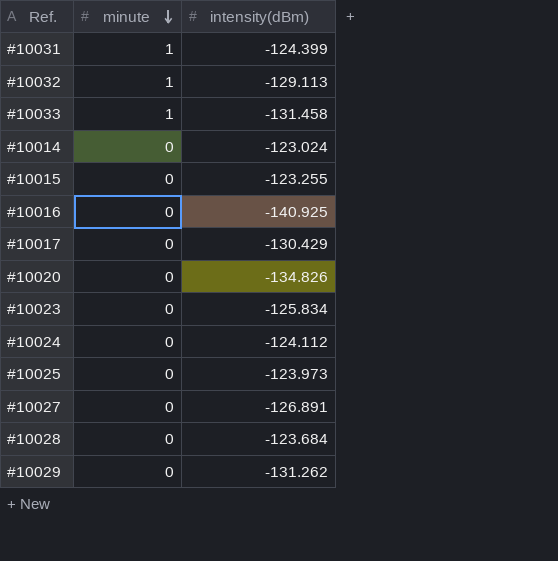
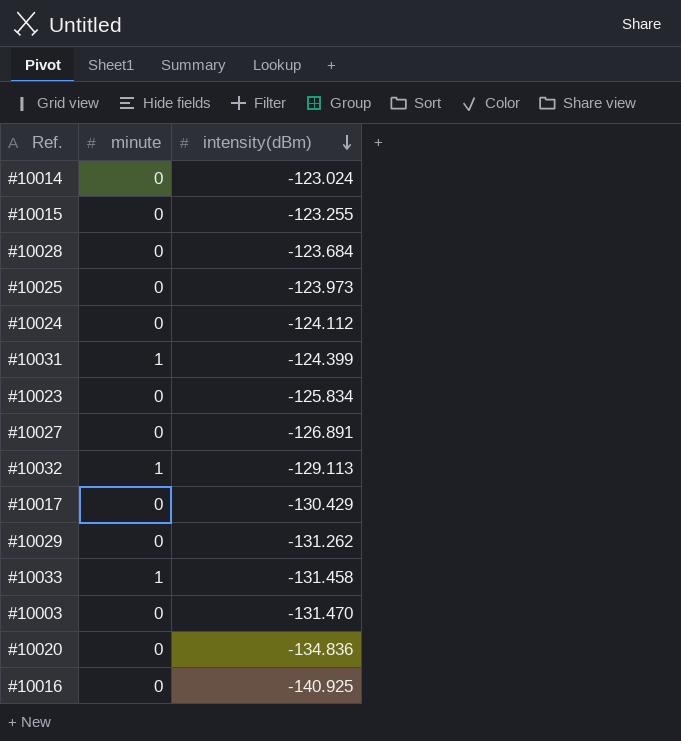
row order: minute descending -> intensity(dBm) descending
row #10003: none -> 0 | -131.470
#10020 | intensity(dBm): -134.826 -> -134.836

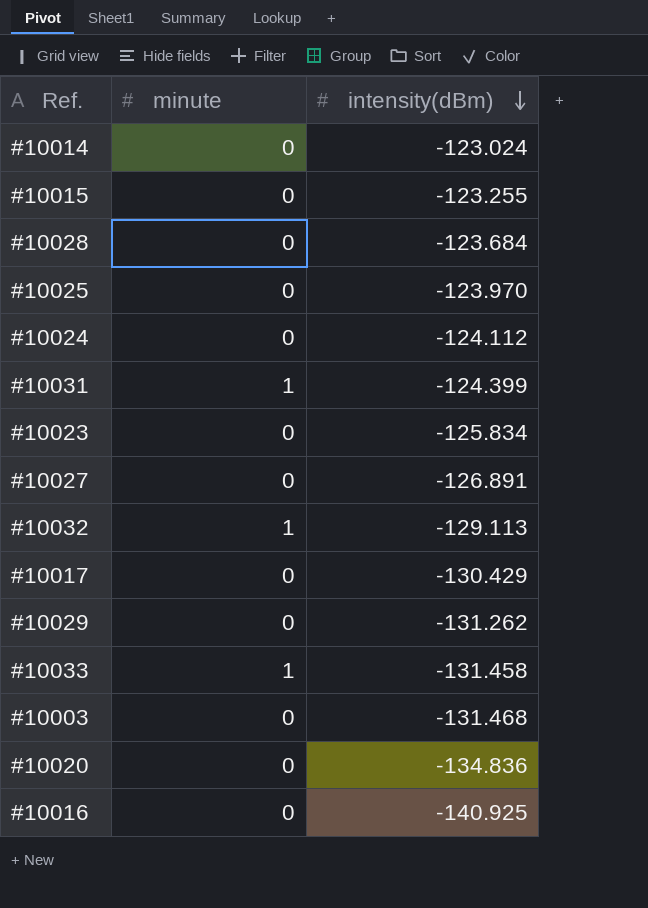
#10025 | intensity(dBm): -123.973 -> -123.970
#10003 | intensity(dBm): -131.470 -> -131.468

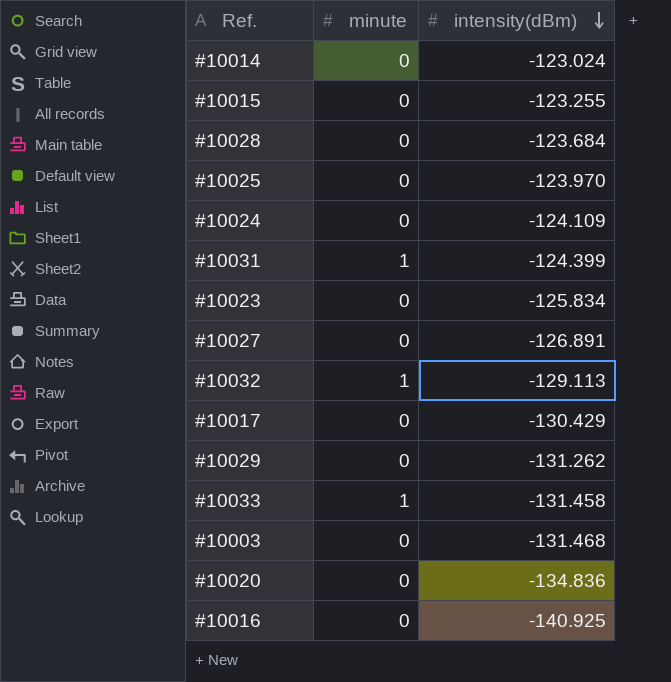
#10024 | intensity(dBm): -124.112 -> -124.109

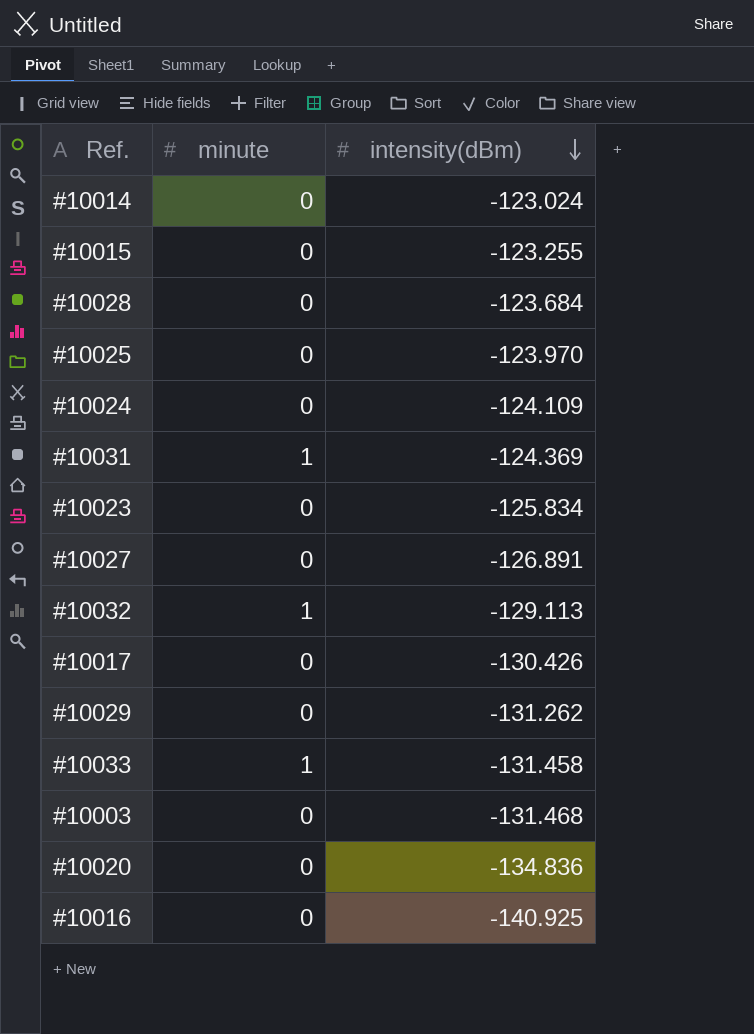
#10031 | intensity(dBm): -124.399 -> -124.369
#10017 | intensity(dBm): -130.429 -> -130.426

